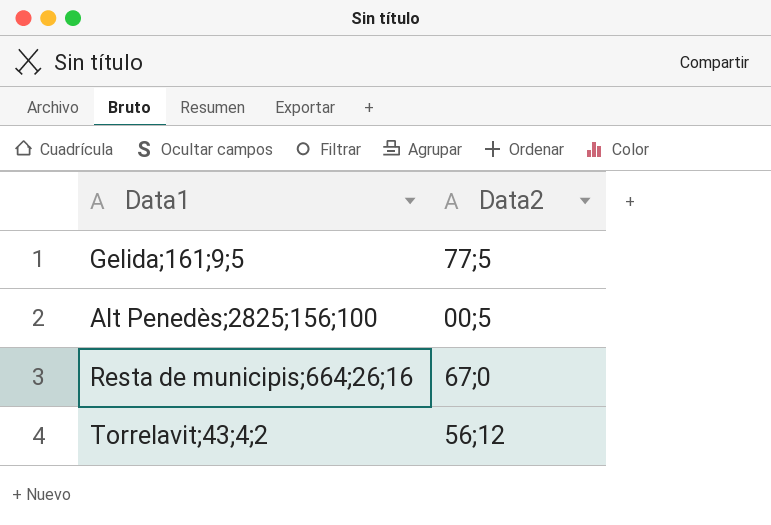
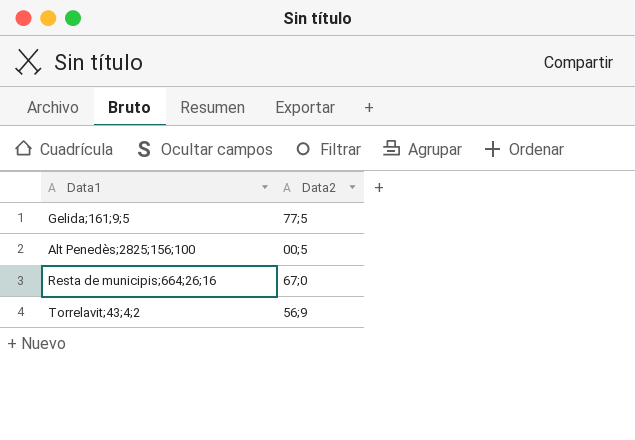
Torrelavit;43;4;2 | Data2: 56;12 -> 56;9

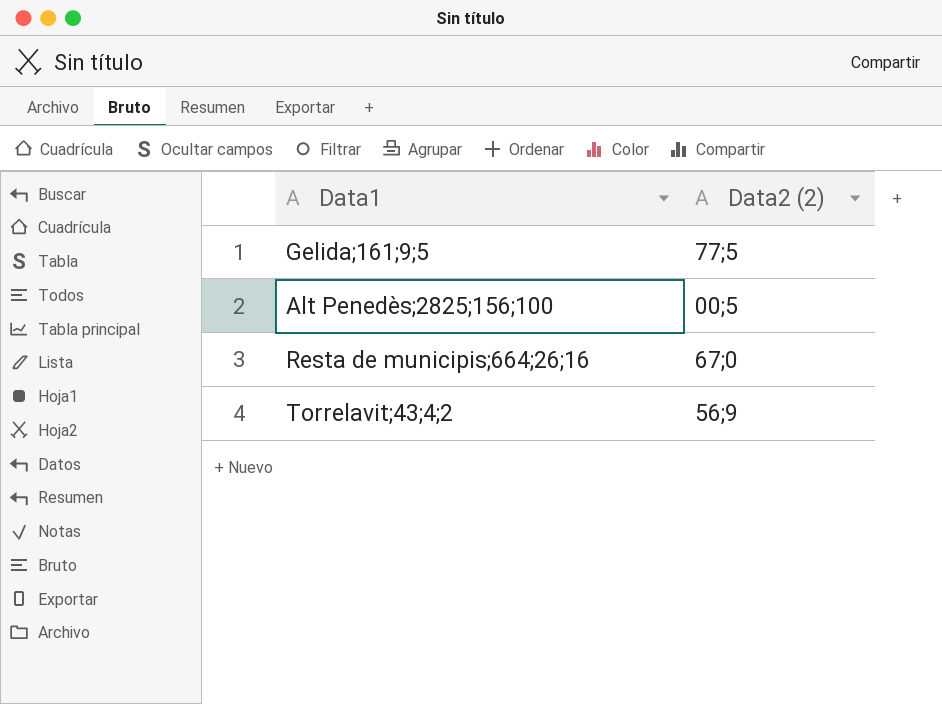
column name: Data2 -> Data2 (2)

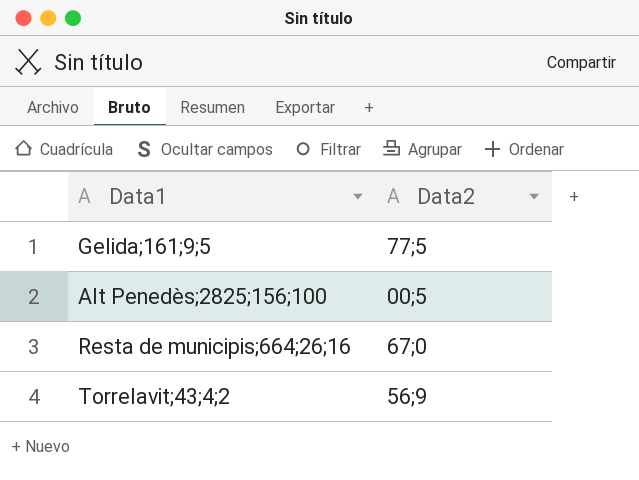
column name: Data2 (2) -> Data2

